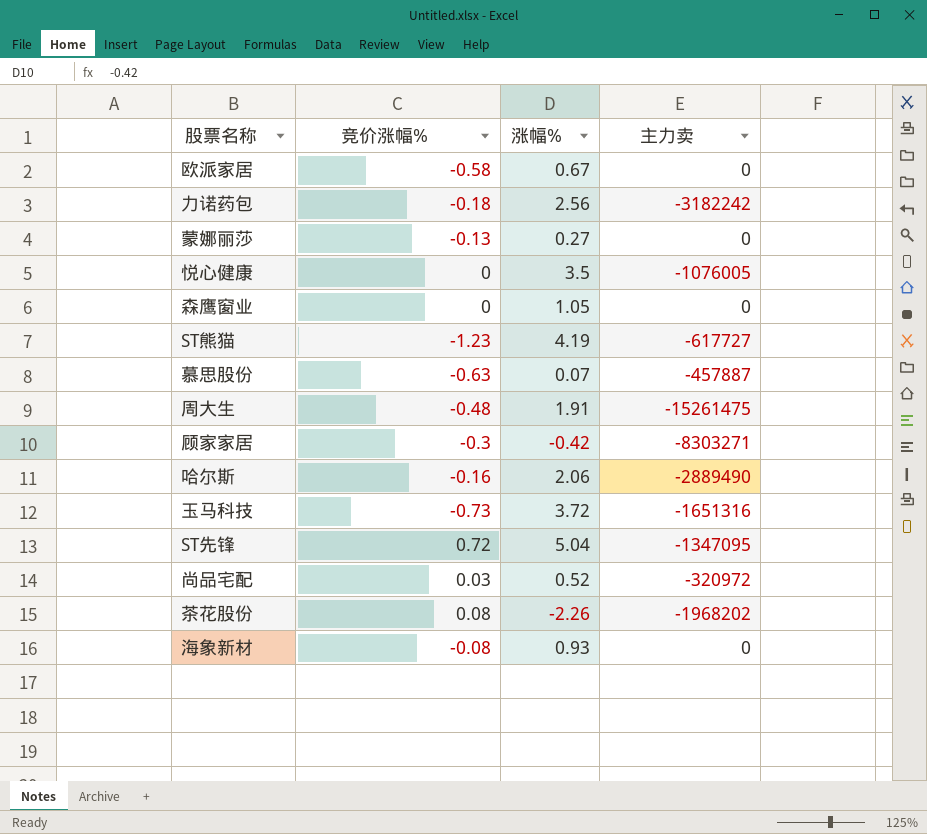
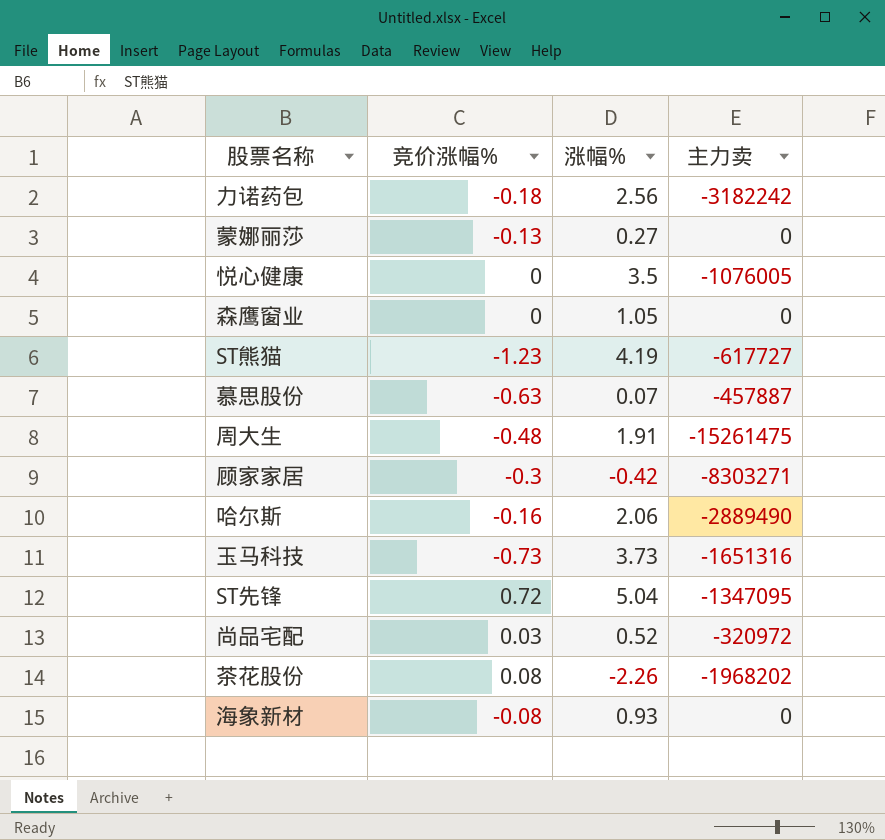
row 欧派家居: -0.58 | 0.67 | 0 -> none
玉马科技 | 涨幅%: 3.72 -> 3.73

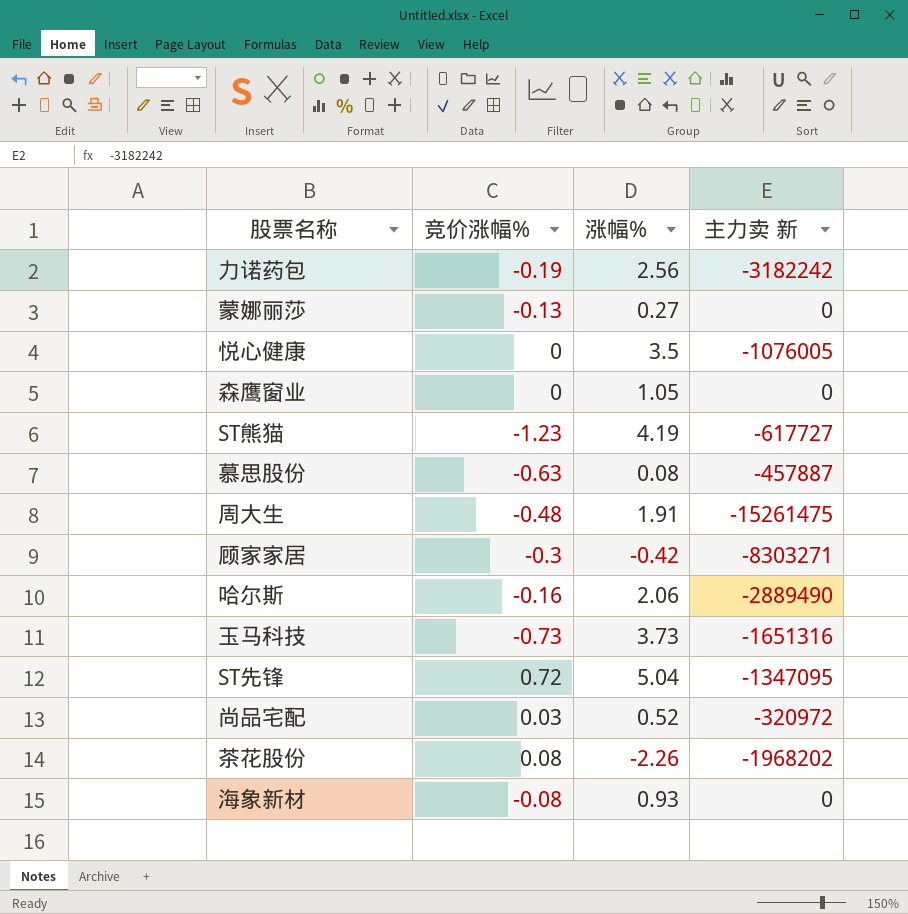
column name: 主力卖 -> 主力卖 新
力诺药包 | 竞价涨幅%: -0.18 -> -0.19
慕思股份 | 涨幅%: 0.07 -> 0.08

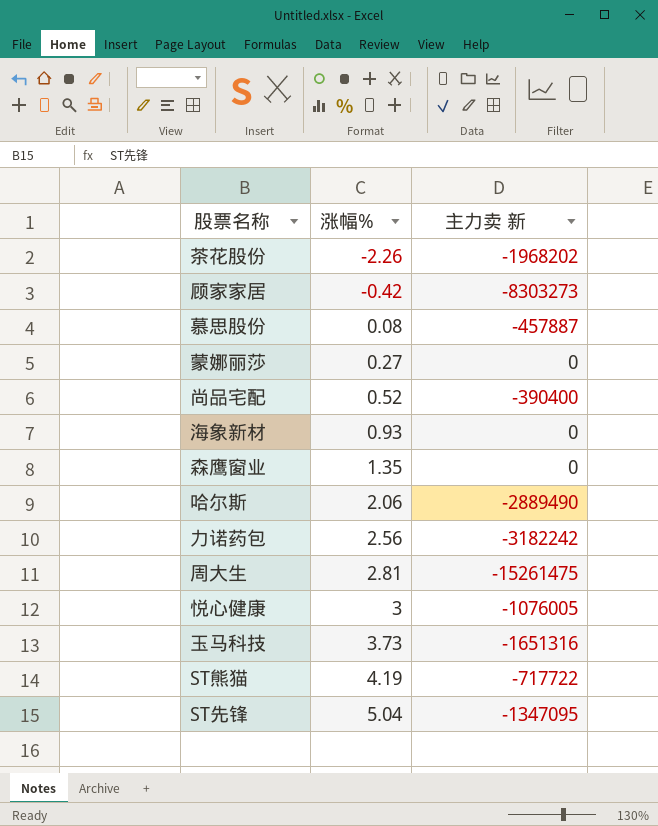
row order: none -> 涨幅% ascending
column 竞价涨幅% | position: 2 -> none
顾家家居 | 主力卖 新: -8303271 -> -8303273
尚品宅配 | 主力卖 新: -320972 -> -390400
森鹰窗业 | 涨幅%: 1.05 -> 1.35
周大生 | 涨幅%: 1.91 -> 2.81
悦心健康 | 涨幅%: 3.5 -> 3
ST熊猫 | 主力卖 新: -617727 -> -717722

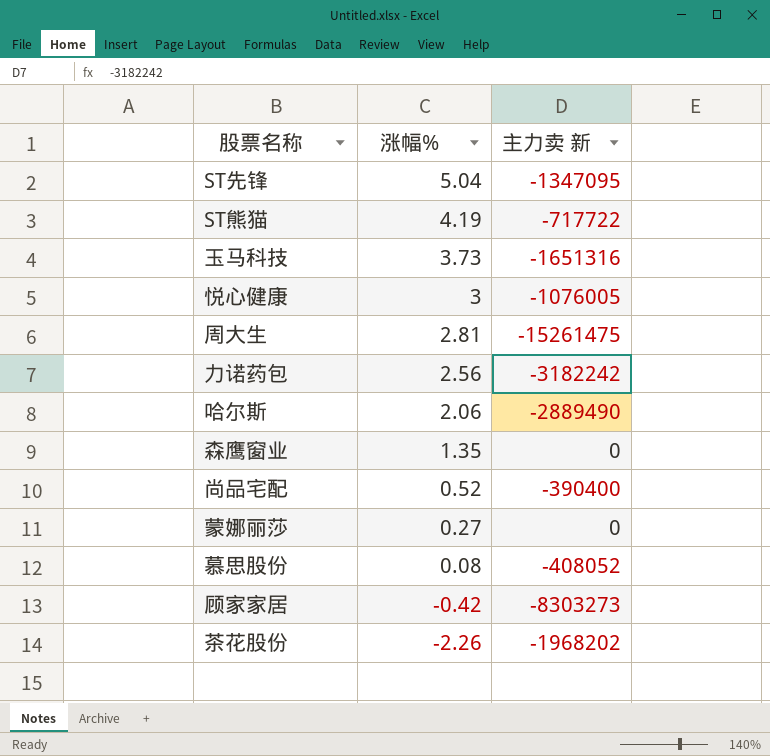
row order: 涨幅% ascending -> 涨幅% descending
row 海象新材: 0.93 | 0 -> none
慕思股份 | 主力卖 新: -457887 -> -408052

